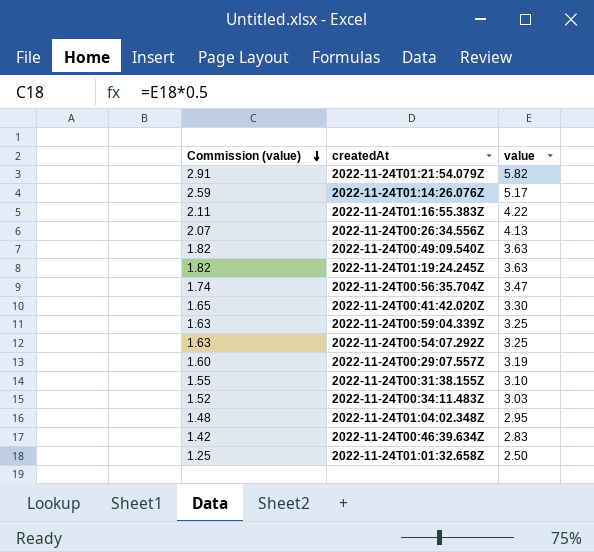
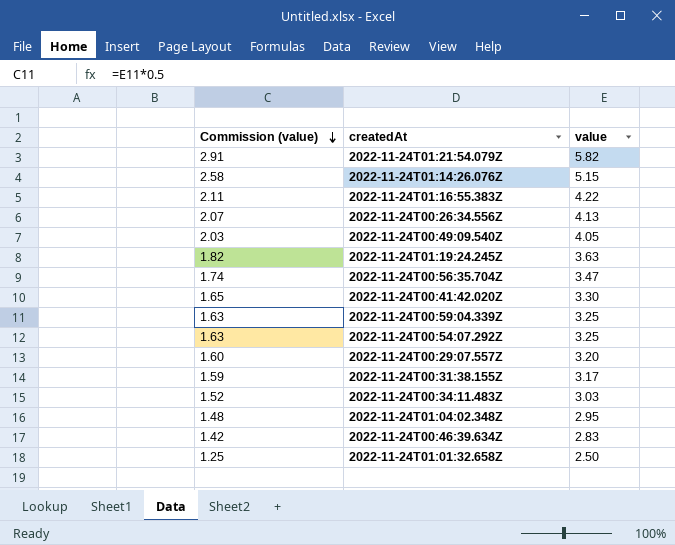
2022-11-24T01:14:26.076Z | Commission (value): 2.59 -> 2.58
2022-11-24T01:14:26.076Z | value: 5.17 -> 5.15
2022-11-24T00:49:09.540Z | Commission (value): 1.82 -> 2.03
2022-11-24T00:49:09.540Z | value: 3.63 -> 4.05
2022-11-24T00:29:07.557Z | value: 3.19 -> 3.20
2022-11-24T00:31:38.155Z | Commission (value): 1.55 -> 1.59
2022-11-24T00:31:38.155Z | value: 3.10 -> 3.17

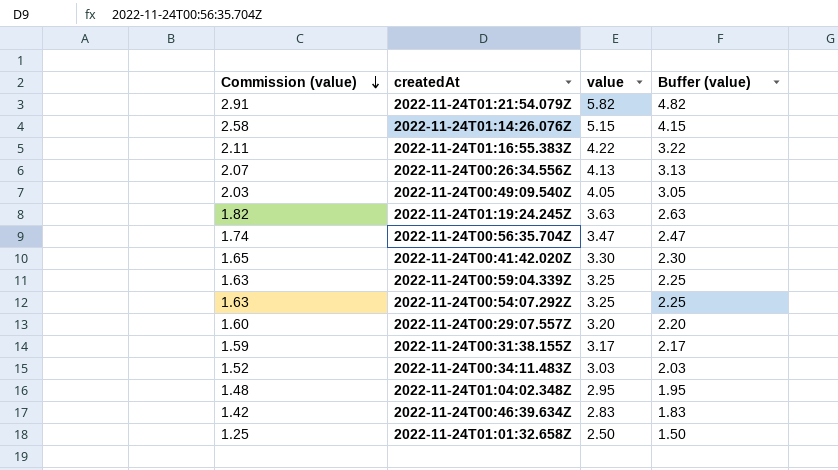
column Buffer (value) | formula: none -> [value] - 1

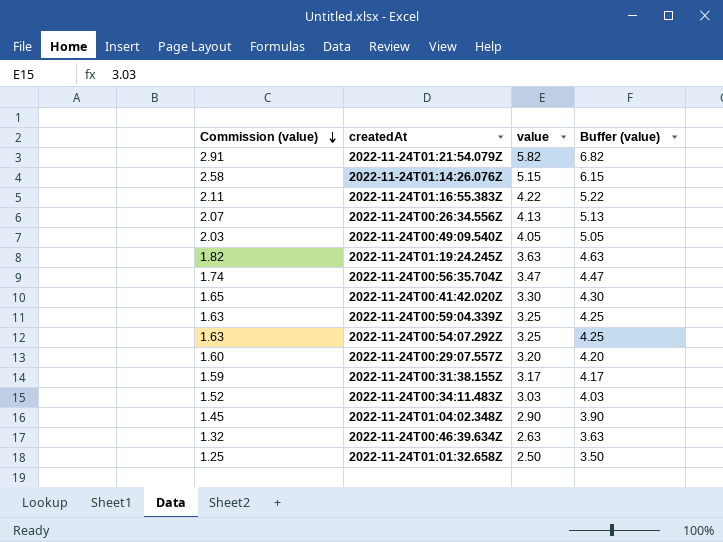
column Buffer (value) | formula: [value] - 1 -> [value] + 1
2022-11-24T01:04:02.348Z | Commission (value): 1.48 -> 1.45
2022-11-24T01:04:02.348Z | value: 2.95 -> 2.90
2022-11-24T00:46:39.634Z | Commission (value): 1.42 -> 1.32
2022-11-24T00:46:39.634Z | value: 2.83 -> 2.63

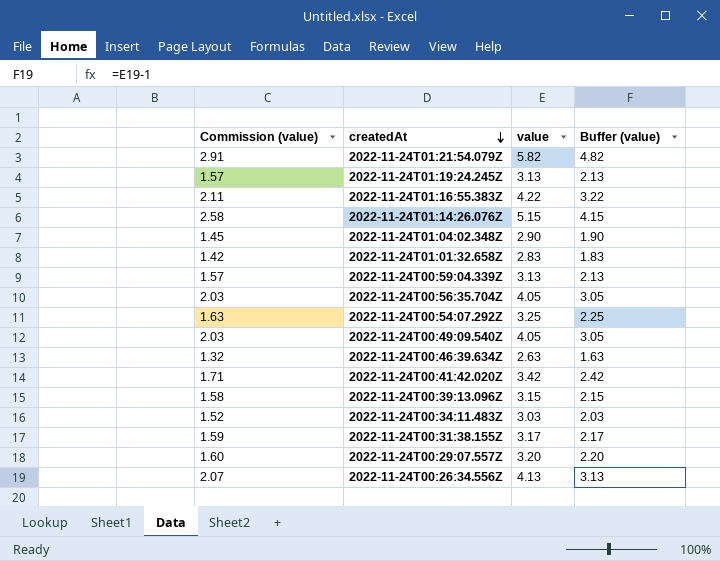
row order: Commission (value) descending -> createdAt descending
column Buffer (value) | formula: [value] + 1 -> [value] - 1
2022-11-24T01:19:24.245Z | Commission (value): 1.82 -> 1.57
2022-11-24T01:19:24.245Z | value: 3.63 -> 3.13
2022-11-24T01:01:32.658Z | Commission (value): 1.25 -> 1.42
2022-11-24T01:01:32.658Z | value: 2.50 -> 2.83
2022-11-24T00:59:04.339Z | Commission (value): 1.63 -> 1.57
2022-11-24T00:59:04.339Z | value: 3.25 -> 3.13
2022-11-24T00:56:35.704Z | Commission (value): 1.74 -> 2.03
2022-11-24T00:56:35.704Z | value: 3.47 -> 4.05
2022-11-24T00:41:42.020Z | Commission (value): 1.65 -> 1.71
2022-11-24T00:41:42.020Z | value: 3.30 -> 3.42
row 2022-11-24T00:39:13.096Z: none -> 1.58 | 3.15 | 2.15

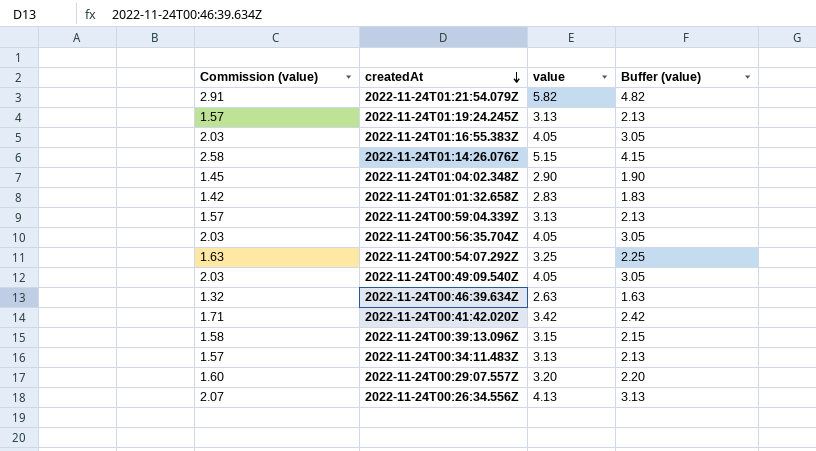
row 2022-11-24T00:31:38.155Z: 1.59 | 3.17 | 2.17 -> none
2022-11-24T01:16:55.383Z | Commission (value): 2.11 -> 2.03
2022-11-24T01:16:55.383Z | value: 4.22 -> 4.05
2022-11-24T01:16:55.383Z | Buffer (value): 3.22 -> 3.05
2022-11-24T00:34:11.483Z | Commission (value): 1.52 -> 1.57
2022-11-24T00:34:11.483Z | value: 3.03 -> 3.13
2022-11-24T00:34:11.483Z | Buffer (value): 2.03 -> 2.13

